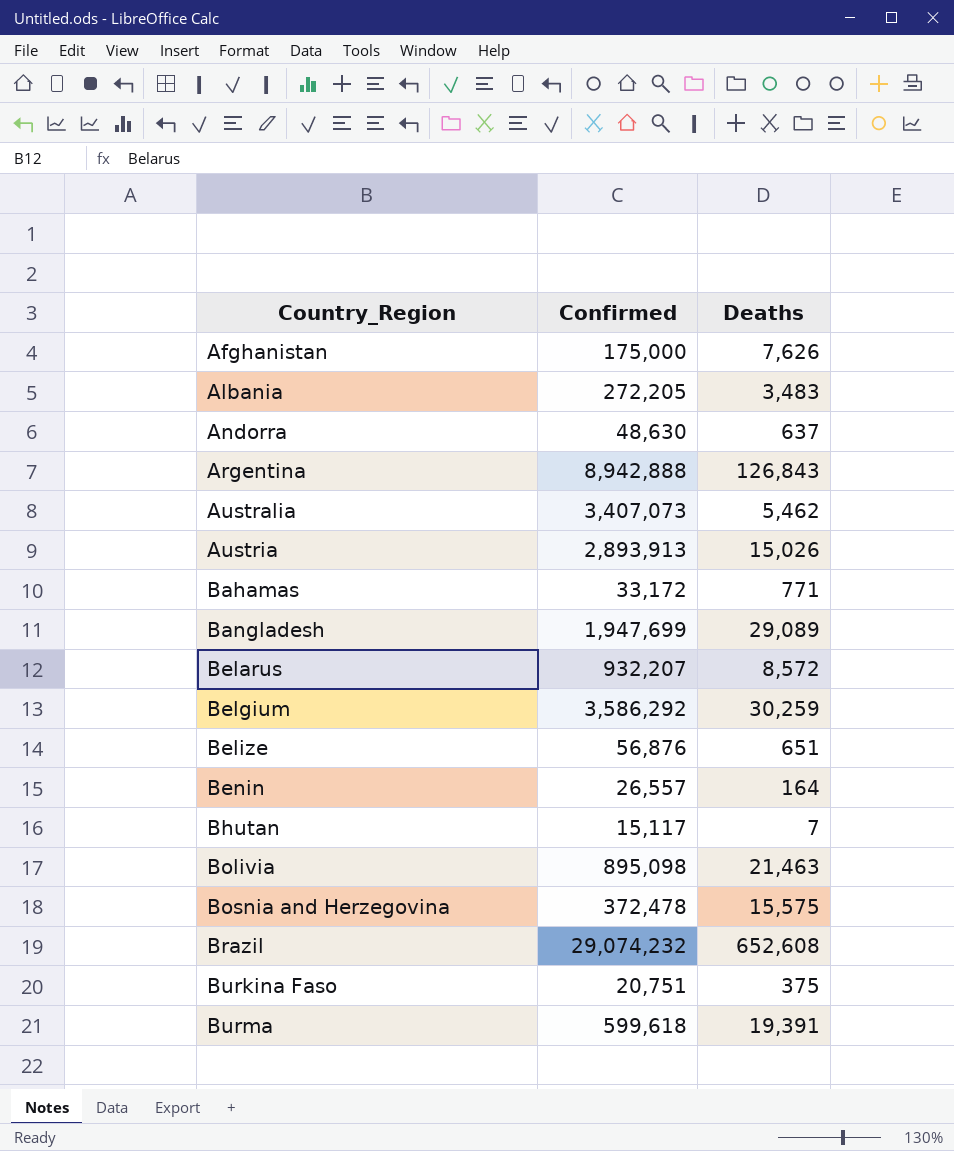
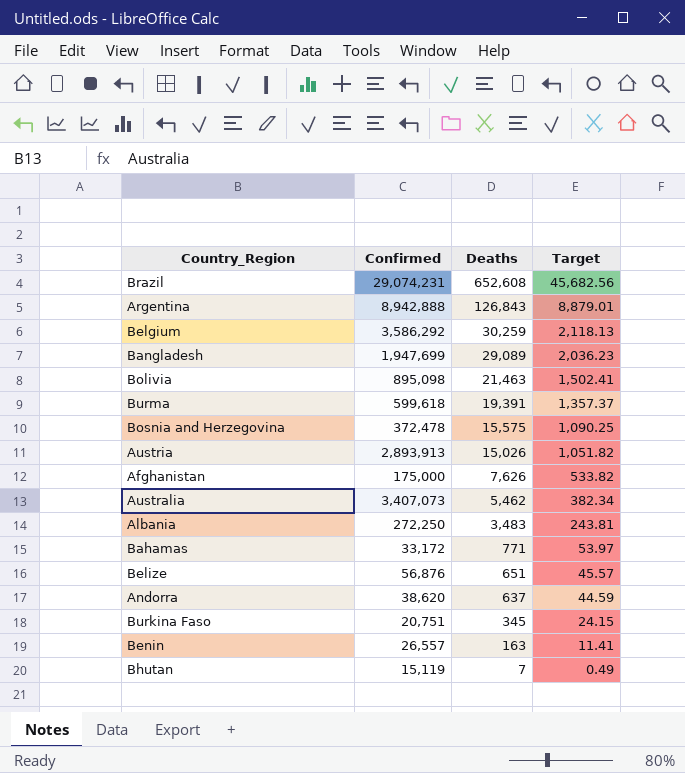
row order: Country_Region ascending -> Deaths descending
column Target | formula: none -> [Deaths] * 0.07
row Belarus: 932,207 | 8,572 -> none
Brazil | Confirmed: 29,074,232 -> 29,074,231
Albania | Confirmed: 272,205 -> 272,250
Andorra | Confirmed: 48,630 -> 38,620
Burkina Faso | Deaths: 375 -> 345
Benin | Deaths: 164 -> 163
Bhutan | Confirmed: 15,117 -> 15,119

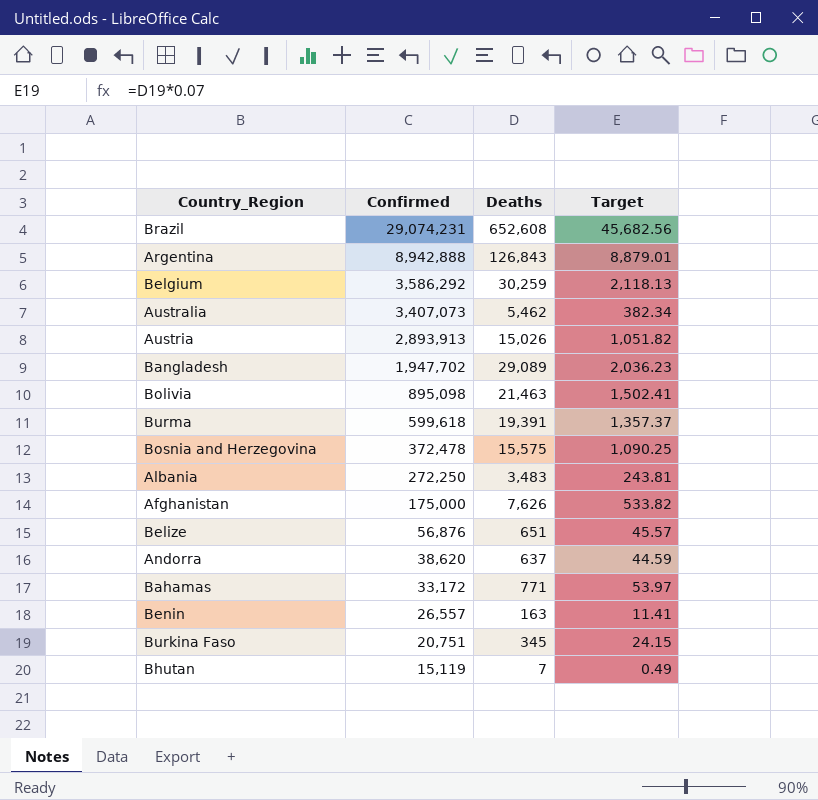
row order: Deaths descending -> Confirmed descending
Bangladesh | Confirmed: 1,947,699 -> 1,947,702

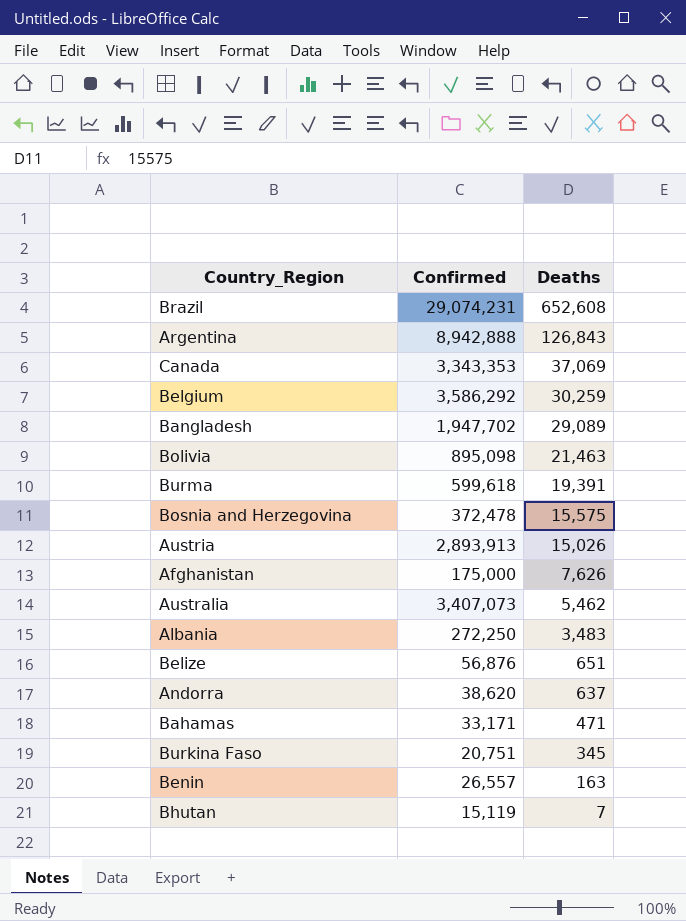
row order: Confirmed descending -> Deaths descending
column Target | formula: [Deaths] * 0.07 -> none
row Canada: none -> 3,343,353 | 37,069
Bahamas | Confirmed: 33,172 -> 33,171
Bahamas | Deaths: 771 -> 471

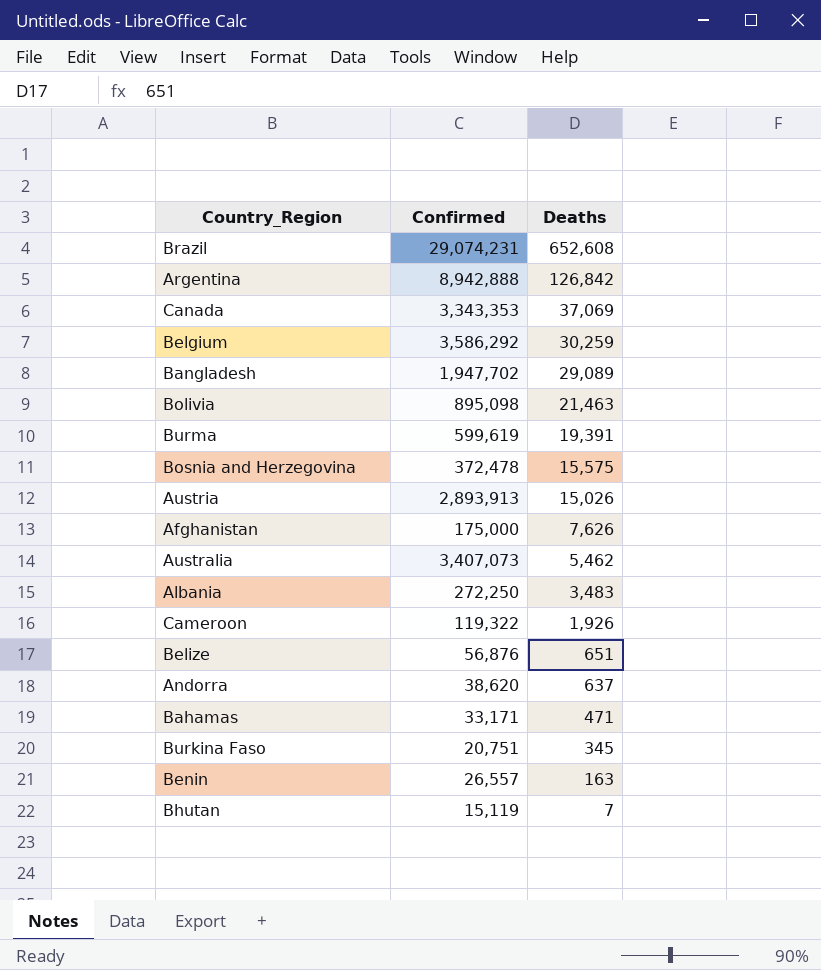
Argentina | Deaths: 126,843 -> 126,842
Burma | Confirmed: 599,618 -> 599,619
row Cameroon: none -> 119,322 | 1,926

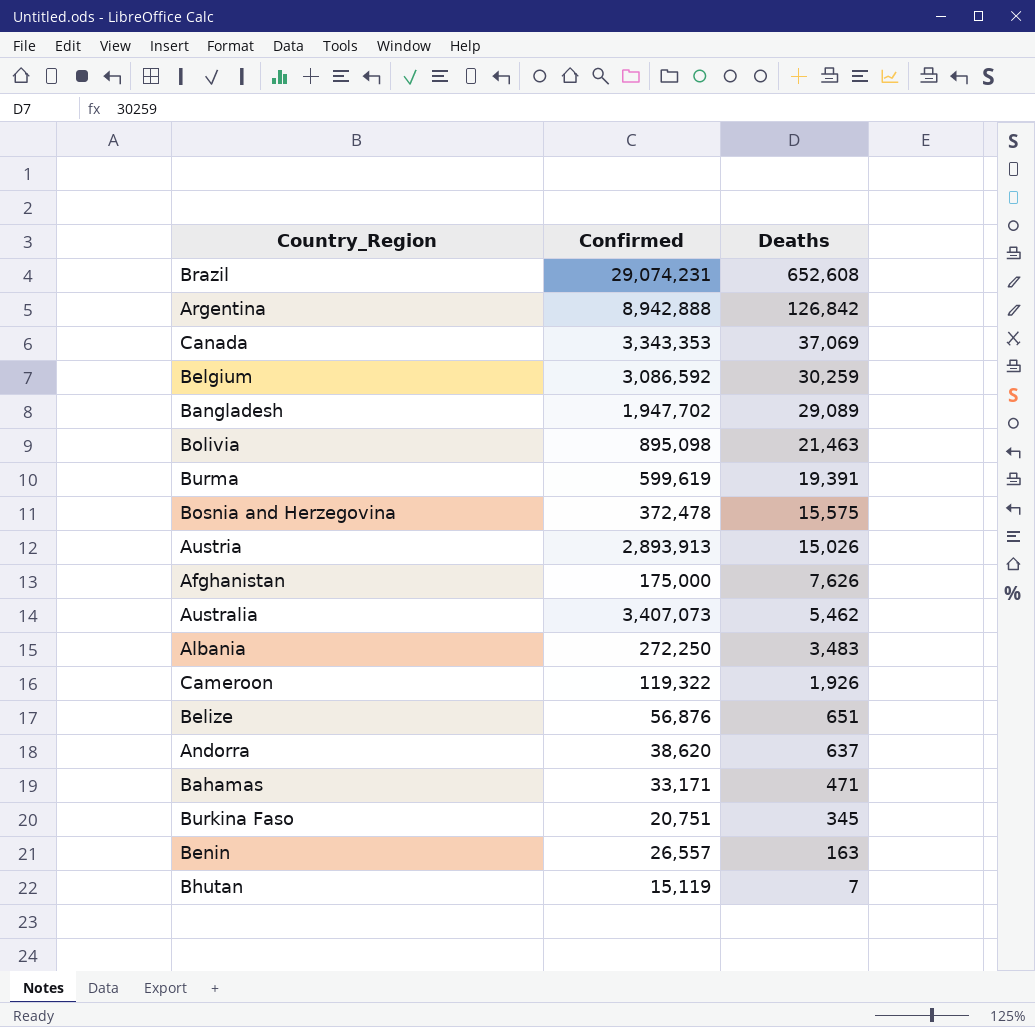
Belgium | Confirmed: 3,586,292 -> 3,086,592

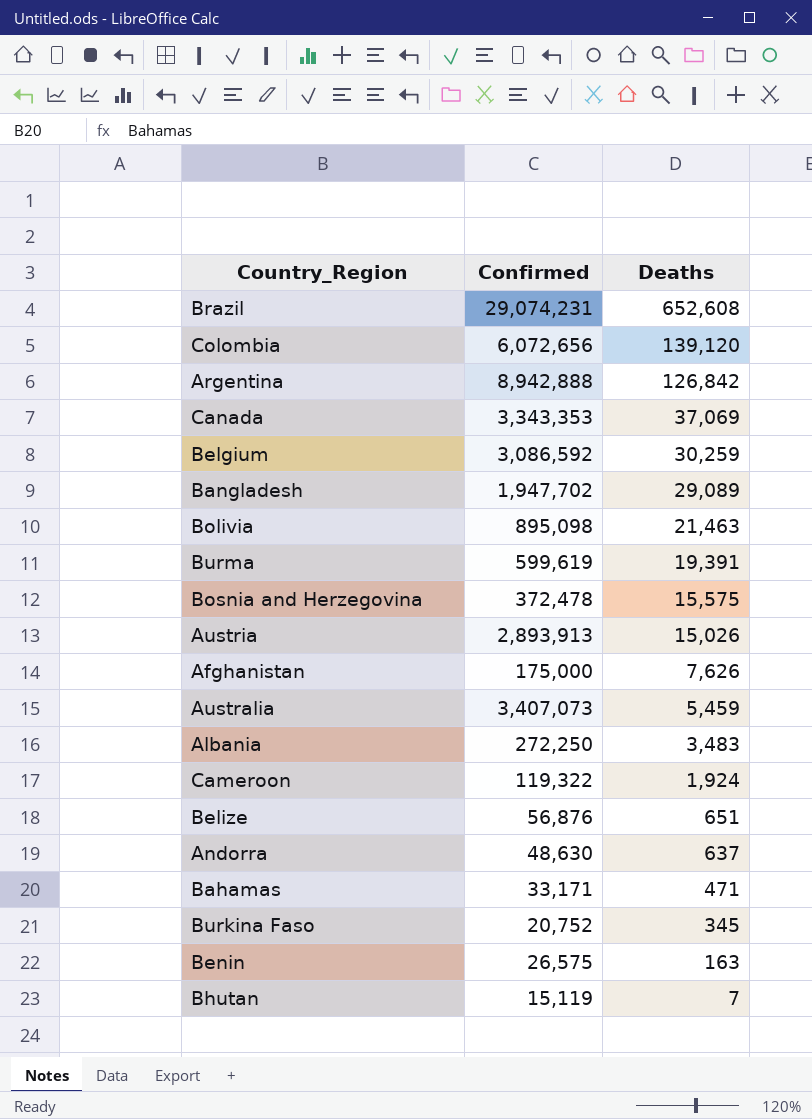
row Colombia: none -> 6,072,656 | 139,120
Australia | Deaths: 5,462 -> 5,459
Cameroon | Deaths: 1,926 -> 1,924
Andorra | Confirmed: 38,620 -> 48,630
Burkina Faso | Confirmed: 20,751 -> 20,752
Benin | Confirmed: 26,557 -> 26,575

